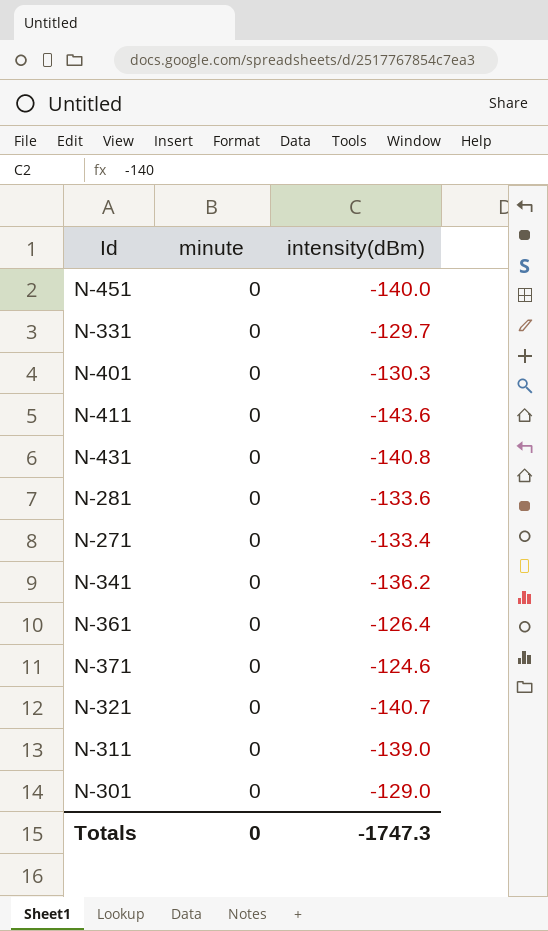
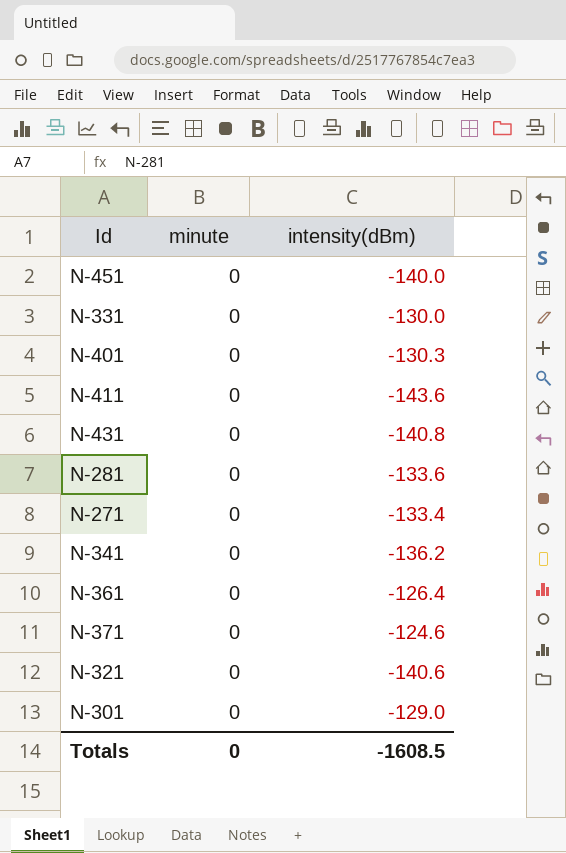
row N-311: 0 | -139.0 -> none
N-331 | intensity(dBm): -129.7 -> -130.0
N-321 | intensity(dBm): -140.7 -> -140.6
Totals | intensity(dBm): -1747.3 -> -1608.5

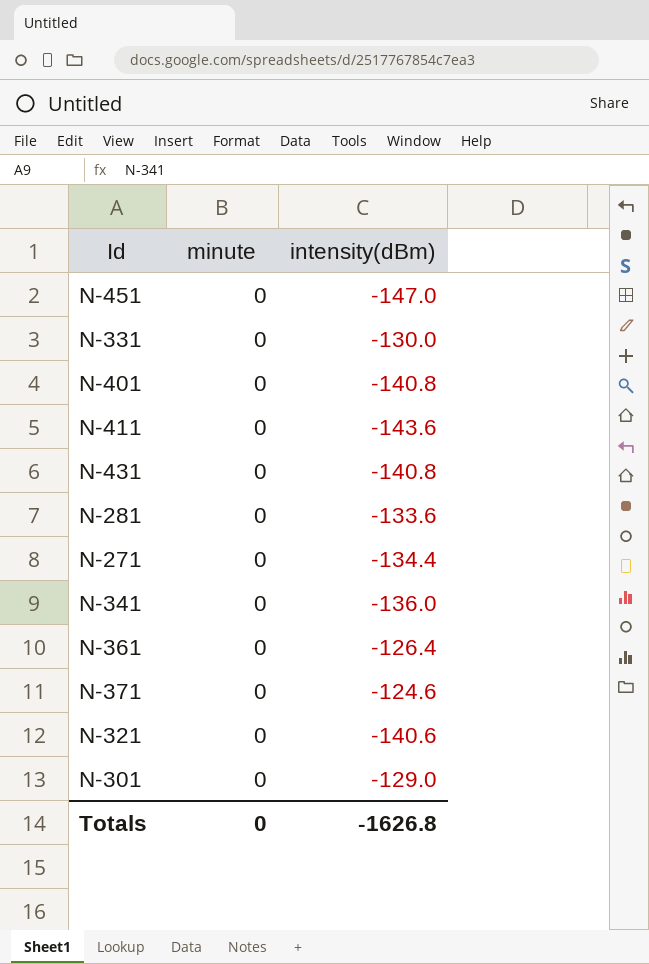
N-451 | intensity(dBm): -140.0 -> -147.0
N-401 | intensity(dBm): -130.3 -> -140.8
N-271 | intensity(dBm): -133.4 -> -134.4
N-341 | intensity(dBm): -136.2 -> -136.0
Totals | intensity(dBm): -1608.5 -> -1626.8

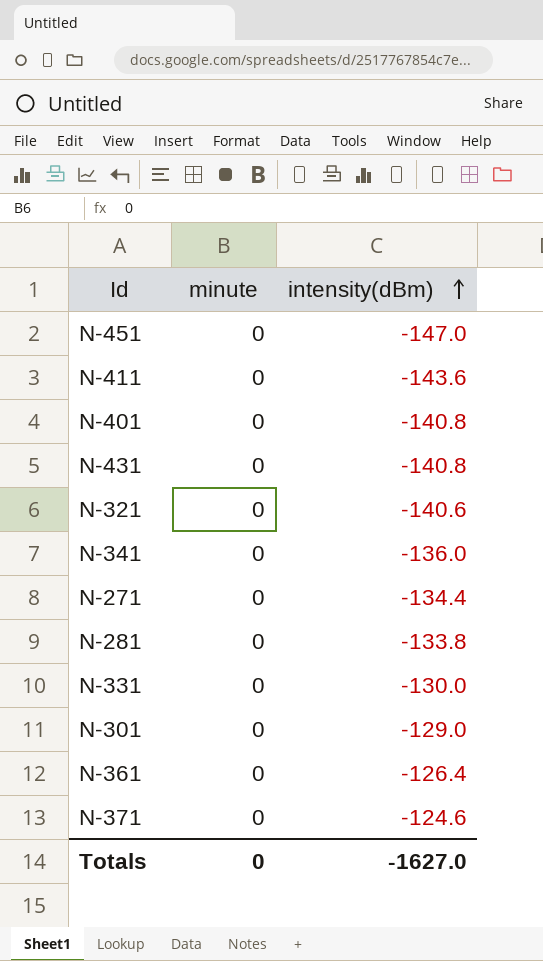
row order: none -> intensity(dBm) ascending
N-281 | intensity(dBm): -133.6 -> -133.8
Totals | intensity(dBm): -1626.8 -> -1627.0

